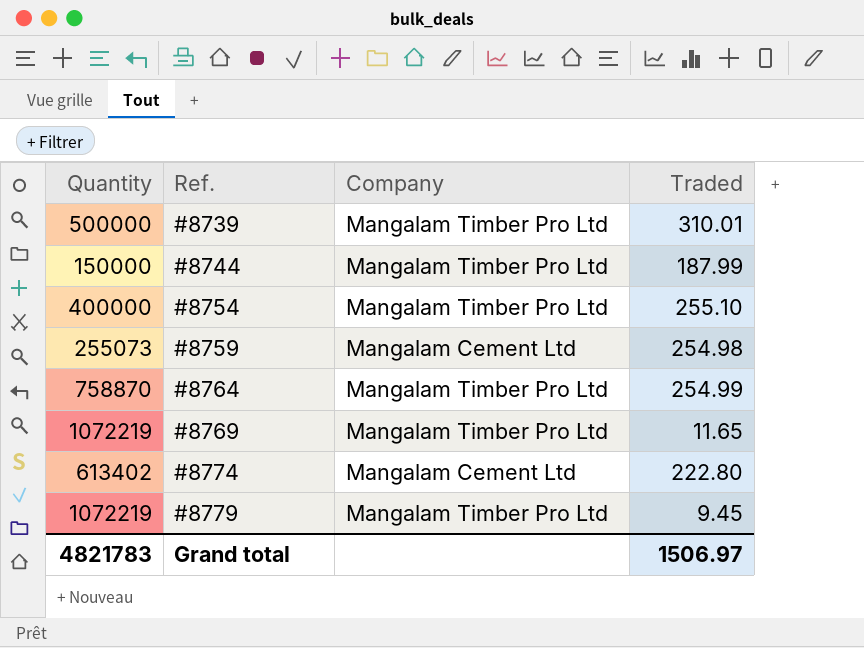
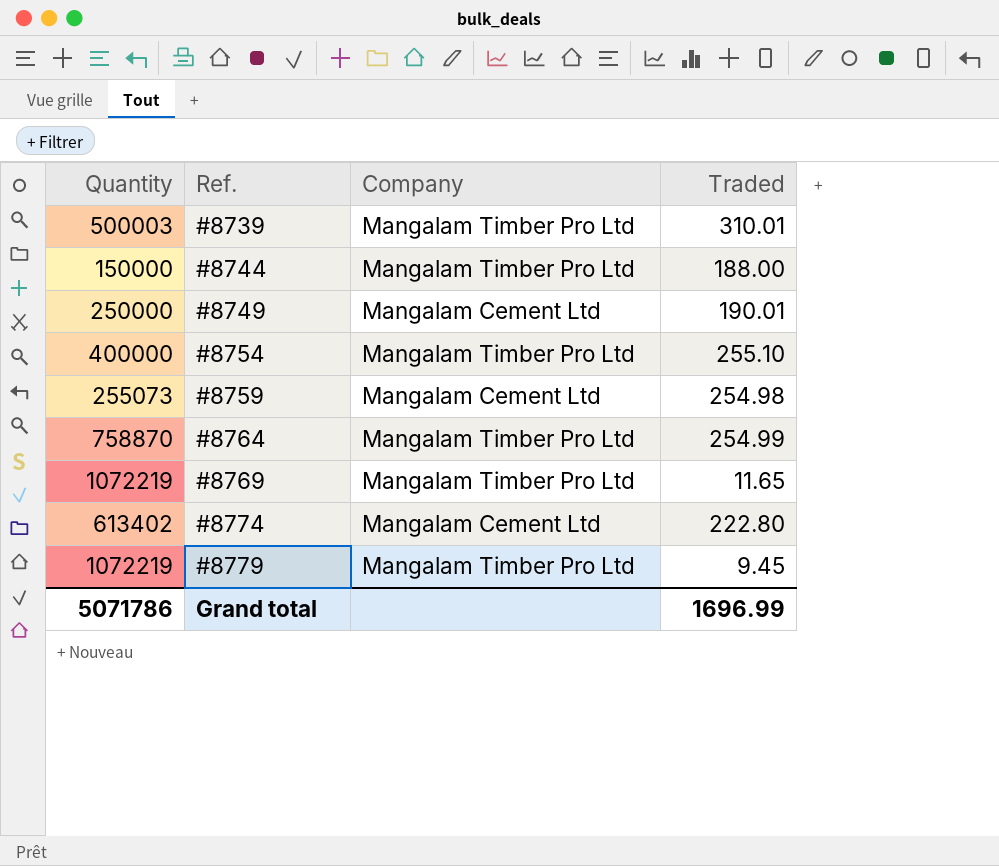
#8739 | Quantity: 500000 -> 500003
#8744 | Traded: 187.99 -> 188.00
row #8749: none -> 250000 | Mangalam Cement Ltd | 190.01
Grand total | Quantity: 4821783 -> 5071786
Grand total | Traded: 1506.97 -> 1696.99

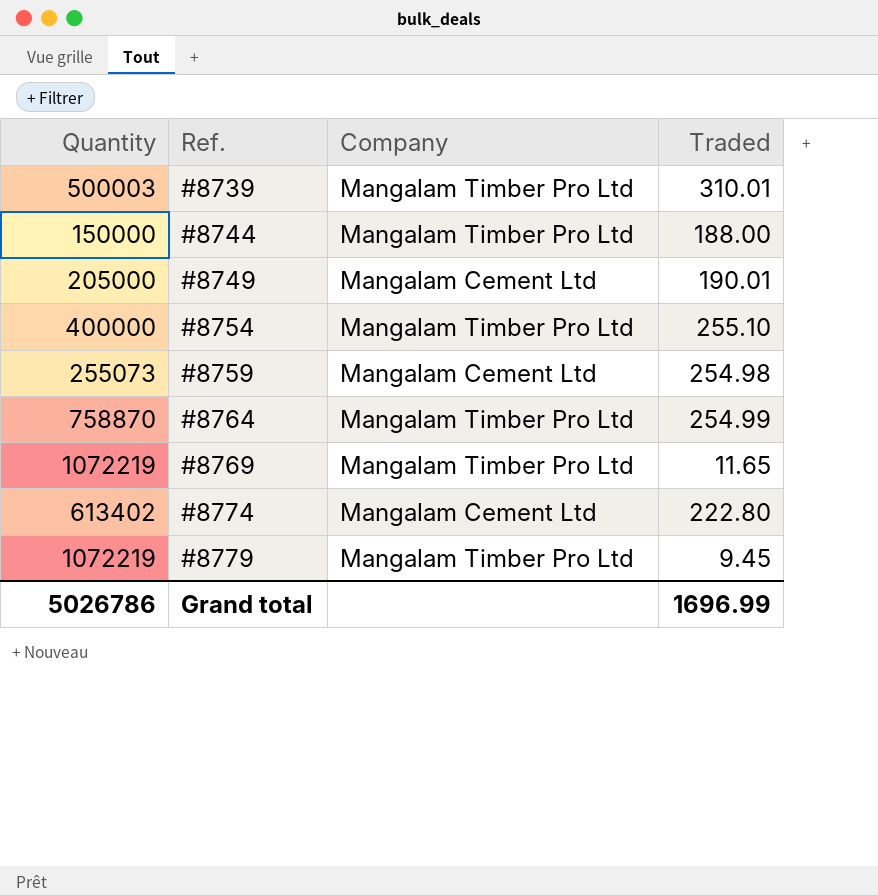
#8749 | Quantity: 250000 -> 205000
Grand total | Quantity: 5071786 -> 5026786

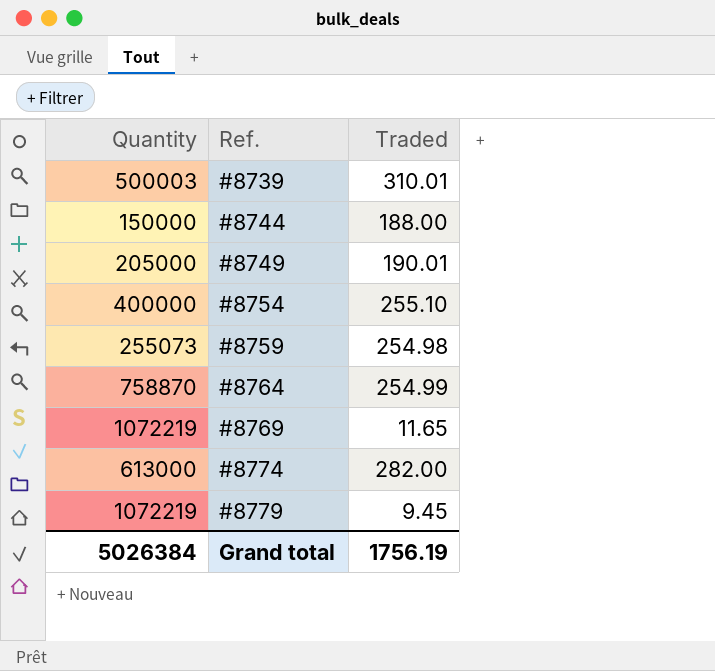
column Company | position: 3 -> none
#8774 | Quantity: 613402 -> 613000
#8774 | Traded: 222.80 -> 282.00
Grand total | Quantity: 5026786 -> 5026384
Grand total | Traded: 1696.99 -> 1756.19

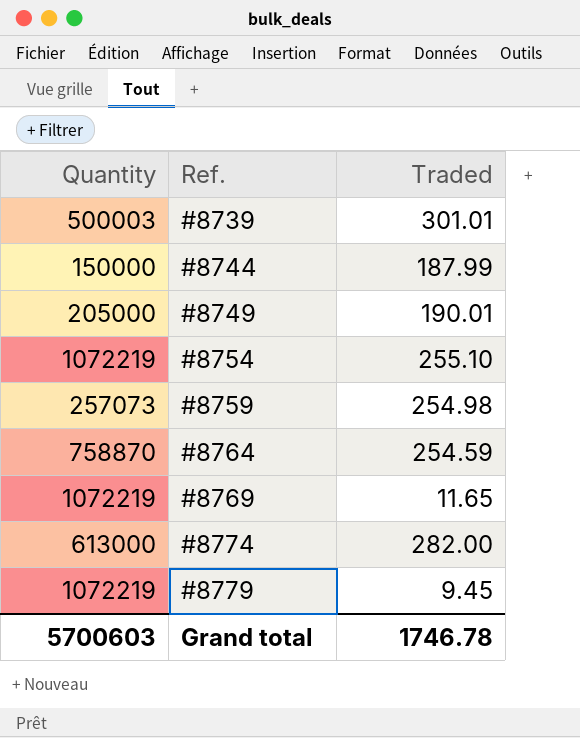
#8739 | Traded: 310.01 -> 301.01
#8744 | Traded: 188.00 -> 187.99
#8754 | Quantity: 400000 -> 1072219
#8759 | Quantity: 255073 -> 257073
#8764 | Traded: 254.99 -> 254.59
Grand total | Quantity: 5026384 -> 5700603
Grand total | Traded: 1756.19 -> 1746.78

